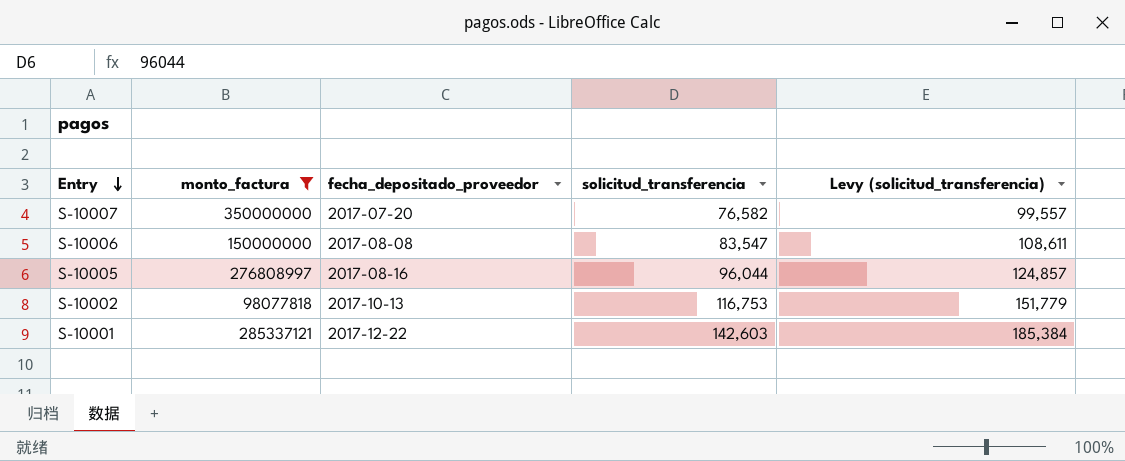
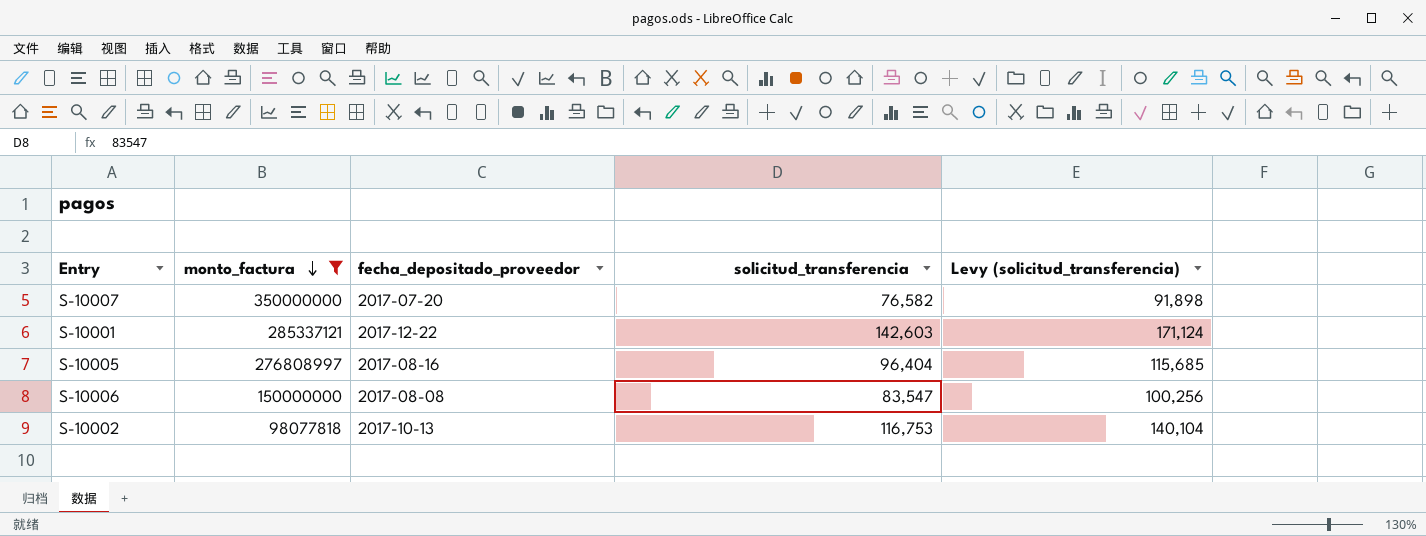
row order: Entry descending -> monto_factura descending
column Levy (solicitud_transferencia) | formula: [solicitud_transferencia] * 1.3 -> [solicitud_transferencia] * 1.2
S-10005 | solicitud_transferencia: 96,044 -> 96,404

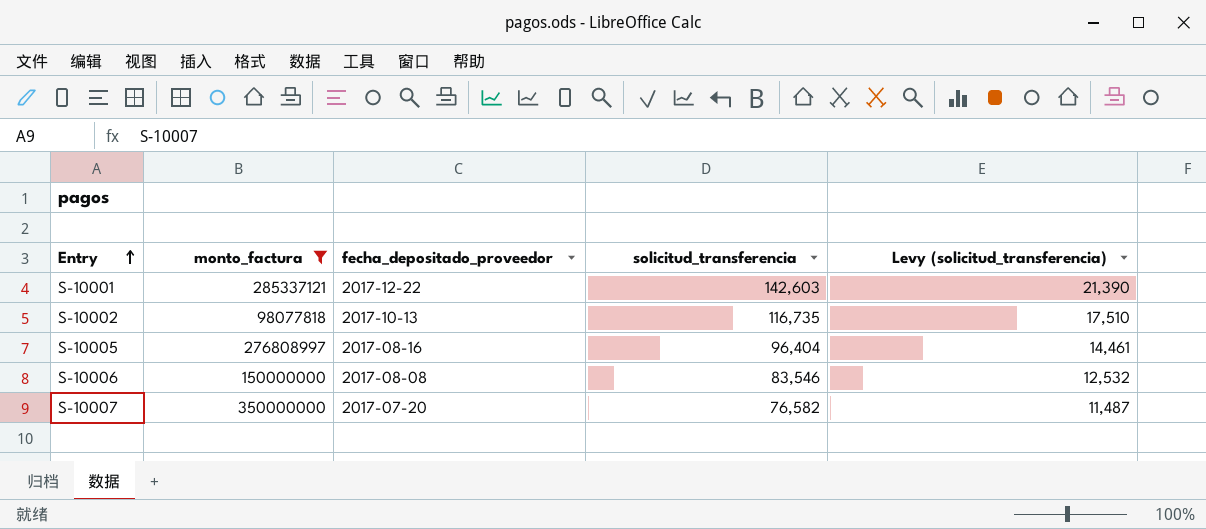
row order: monto_factura descending -> Entry ascending
column Levy (solicitud_transferencia) | formula: [solicitud_transferencia] * 1.2 -> [solicitud_transferencia] * 0.15
S-10002 | solicitud_transferencia: 116,753 -> 116,735
S-10006 | solicitud_transferencia: 83,547 -> 83,546

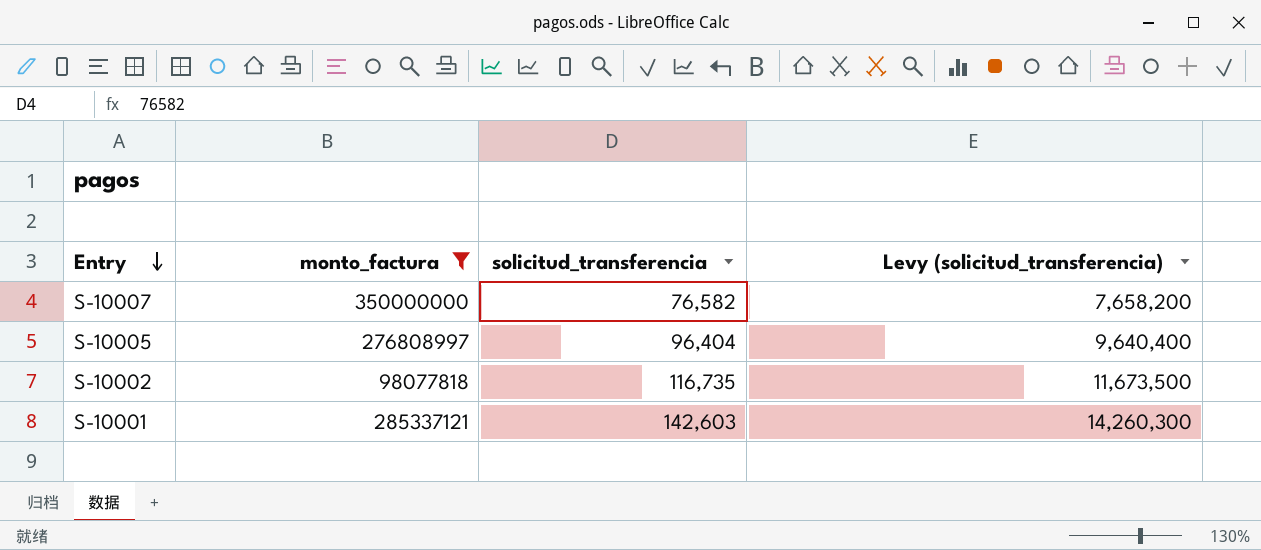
row order: Entry ascending -> Entry descending
column fecha_depositado_proveedor | position: 3 -> none
column Levy (solicitud_transferencia) | formula: [solicitud_transferencia] * 0.15 -> [solicitud_transferencia] * 100
row S-10006: 150000000 | 2017-08-08 | 83,546 | 12,532 -> none

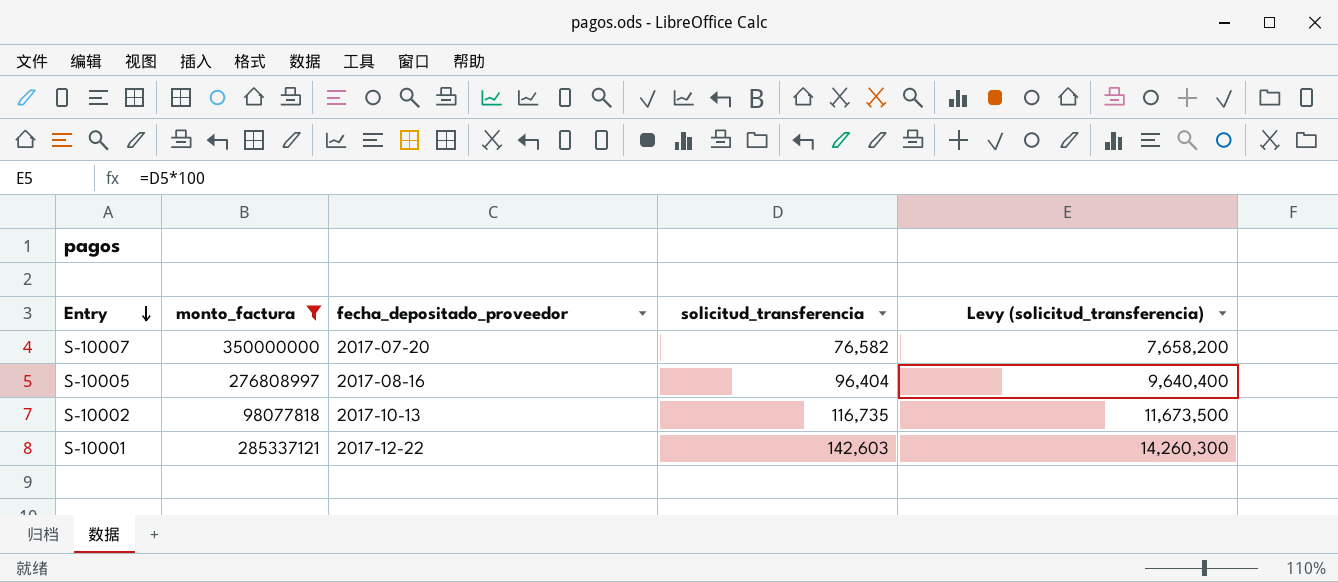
column fecha_depositado_proveedor | position: none -> 3

